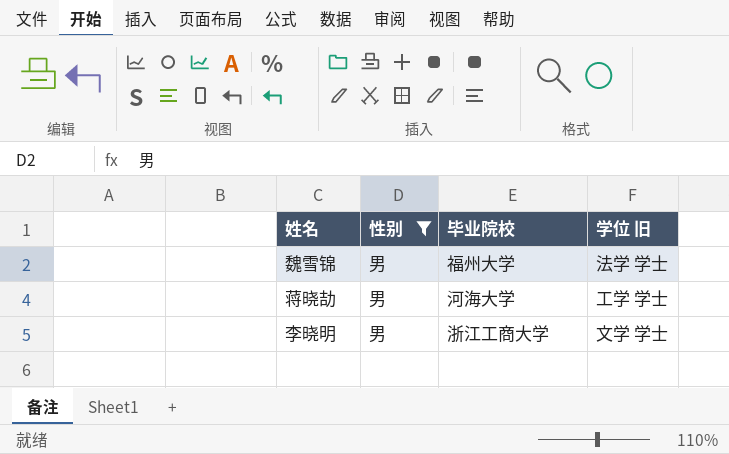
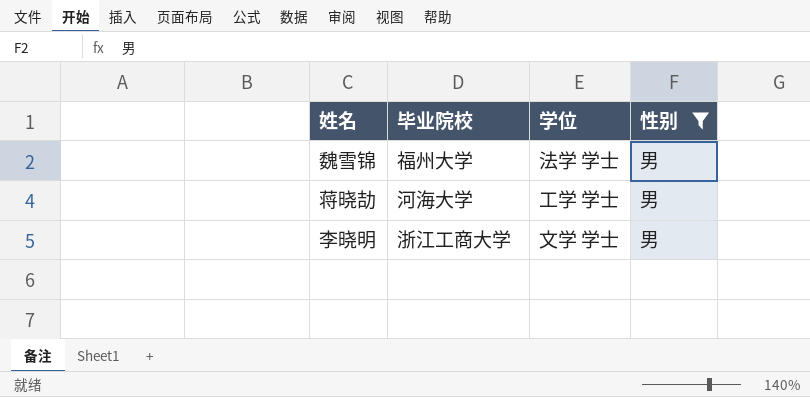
column name: 学位 旧 -> 学位
column 性别 | position: 2 -> 4

